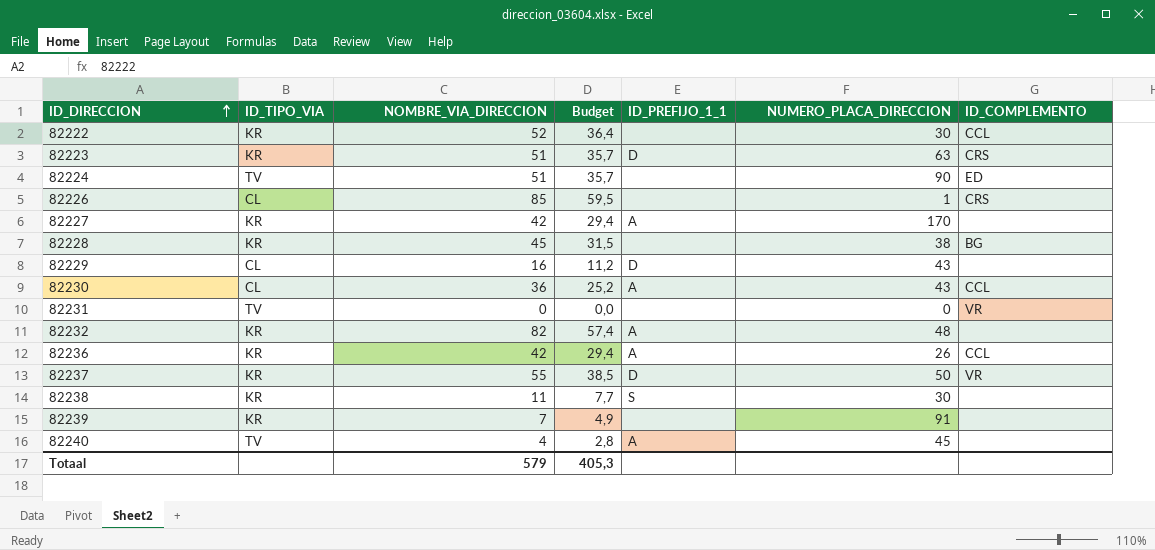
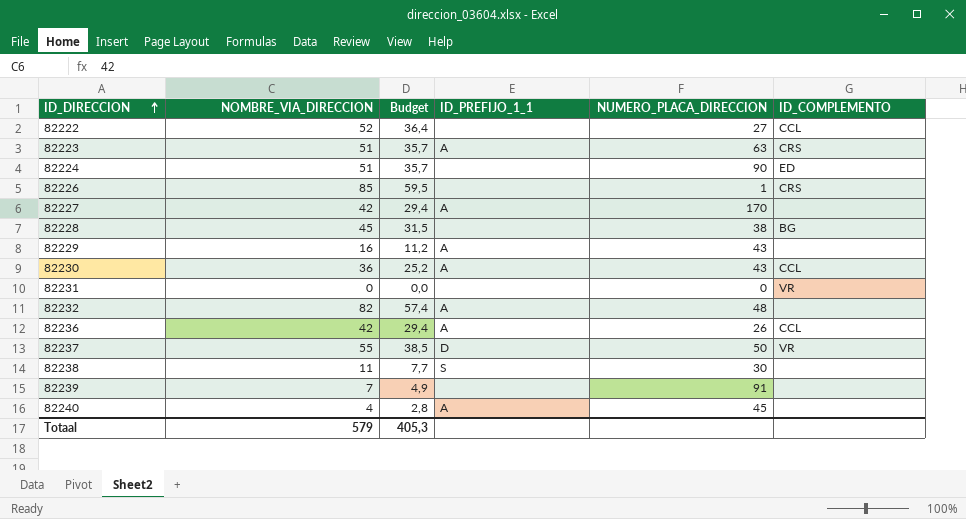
column ID_TIPO_VIA | position: 2 -> none
82222 | NUMERO_PLACA_DIRECCION: 30 -> 27
82223 | ID_PREFIJO_1_1: D -> A
82229 | ID_PREFIJO_1_1: D -> A

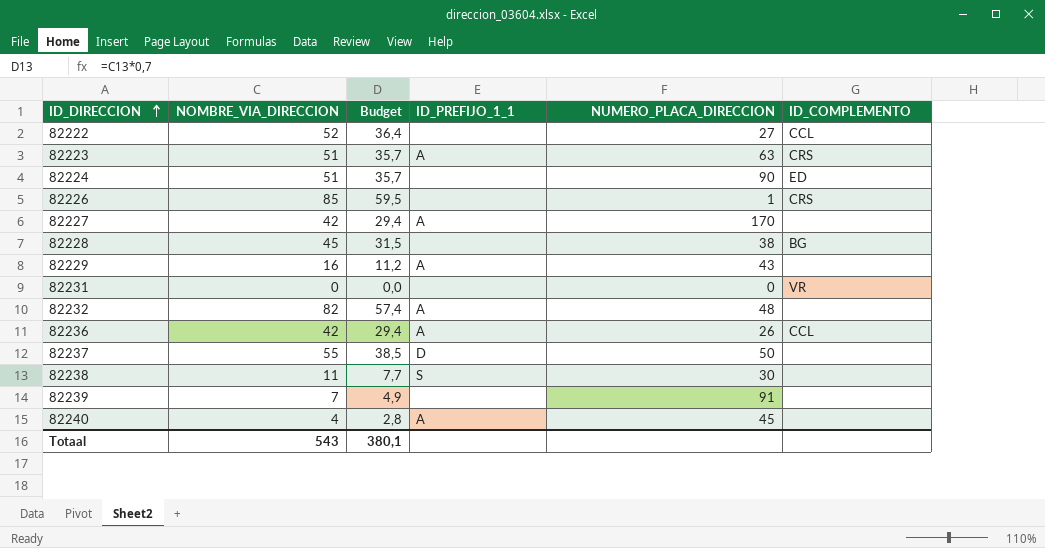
row 82230: 36 | 25,2 | A | 43 | CCL -> none
82237 | ID_COMPLEMENTO: VR -> none
Totaal | NOMBRE_VIA_DIRECCION: 579 -> 543
Totaal | Budget: 405,3 -> 380,1

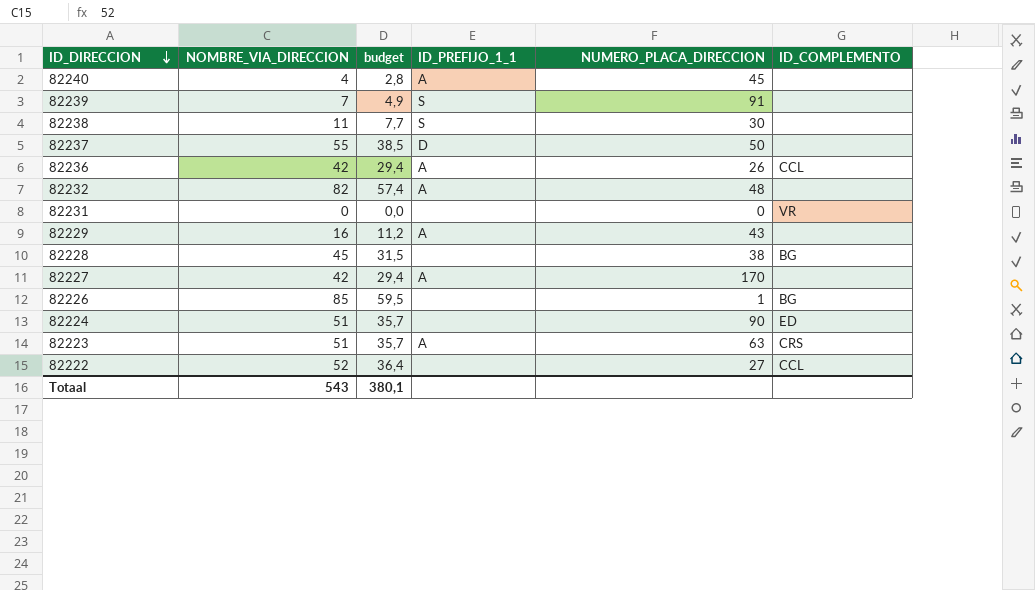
row order: ID_DIRECCION ascending -> ID_DIRECCION descending
column name: Budget -> budget
82239 | ID_PREFIJO_1_1: none -> S
82226 | ID_COMPLEMENTO: CRS -> BG

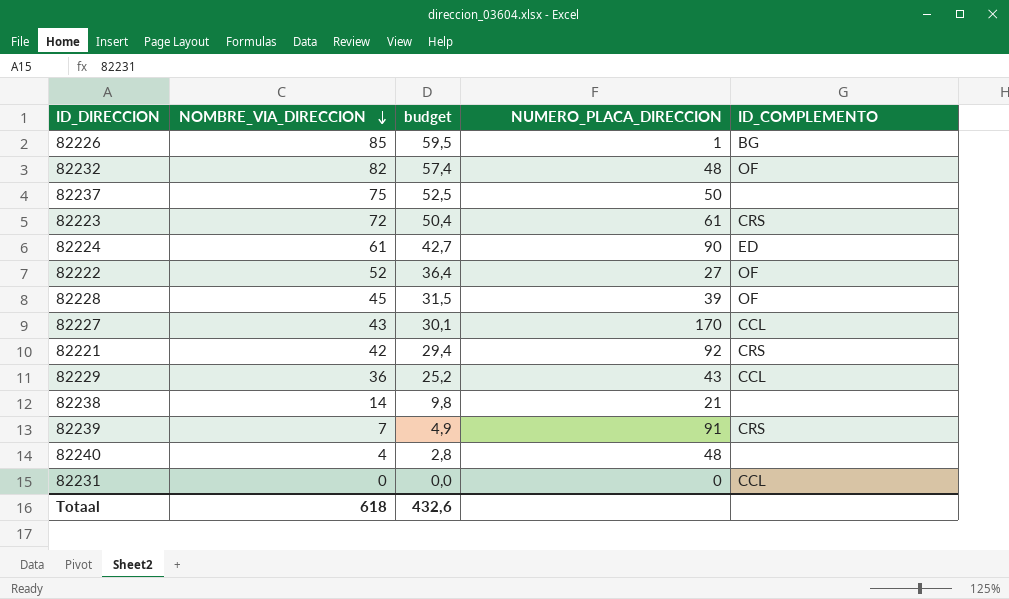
row order: ID_DIRECCION descending -> NOMBRE_VIA_DIRECCION descending
column ID_PREFIJO_1_1 | position: 4 -> none
row 82236: 42 | 29,4 | A | 26 | CCL -> none
82232 | ID_COMPLEMENTO: none -> OF
82237 | NOMBRE_VIA_DIRECCION: 55 -> 75
82237 | budget: 38,5 -> 52,5
82223 | NOMBRE_VIA_DIRECCION: 51 -> 72
82223 | budget: 35,7 -> 50,4
82223 | NUMERO_PLACA_DIRECCION: 63 -> 61
82224 | NOMBRE_VIA_DIRECCION: 51 -> 61
82224 | budget: 35,7 -> 42,7
82222 | ID_COMPLEMENTO: CCL -> OF
82228 | NUMERO_PLACA_DIRECCION: 38 -> 39
82228 | ID_COMPLEMENTO: BG -> OF
82227 | NOMBRE_VIA_DIRECCION: 42 -> 43
82227 | budget: 29,4 -> 30,1
82227 | ID_COMPLEMENTO: none -> CCL
row 82221: none -> 42 | 29,4 | 92 | CRS
82229 | NOMBRE_VIA_DIRECCION: 16 -> 36
82229 | budget: 11,2 -> 25,2
82229 | ID_COMPLEMENTO: none -> CCL
82238 | NOMBRE_VIA_DIRECCION: 11 -> 14
82238 | budget: 7,7 -> 9,8
82238 | NUMERO_PLACA_DIRECCION: 30 -> 21
82239 | ID_COMPLEMENTO: none -> CRS
82240 | NUMERO_PLACA_DIRECCION: 45 -> 48
82231 | ID_COMPLEMENTO: VR -> CCL
Totaal | NOMBRE_VIA_DIRECCION: 543 -> 618
Totaal | budget: 380,1 -> 432,6

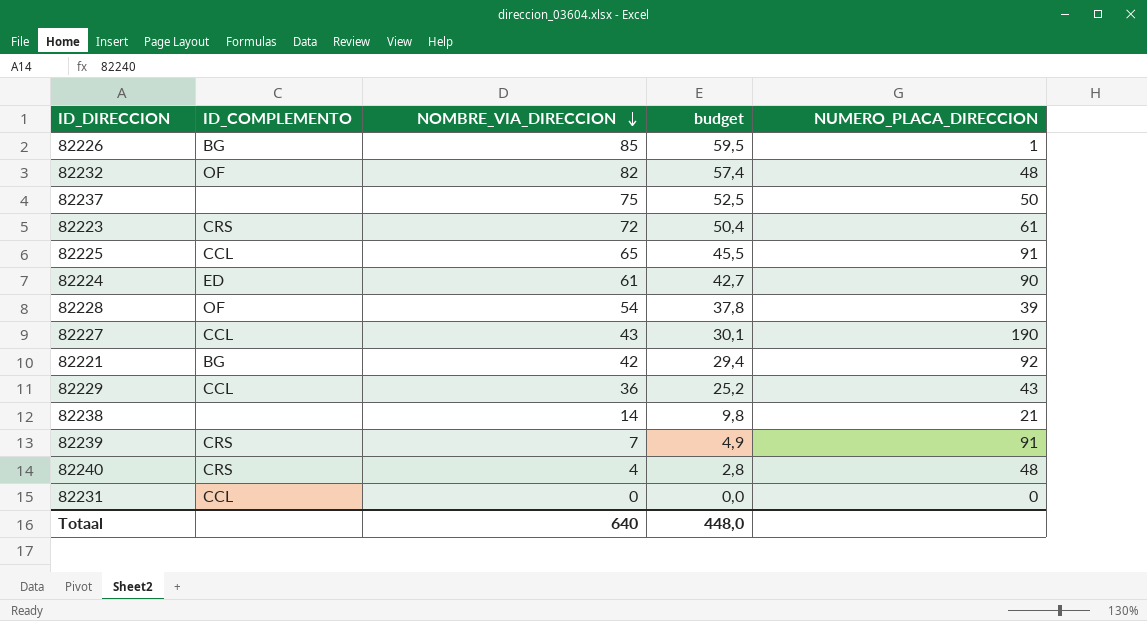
column ID_COMPLEMENTO | position: 5 -> 2
row 82222: 52 | 36,4 | 27 | OF -> none
row 82225: none -> CCL | 65 | 45,5 | 91
82228 | NOMBRE_VIA_DIRECCION: 45 -> 54
82228 | budget: 31,5 -> 37,8
82227 | NUMERO_PLACA_DIRECCION: 170 -> 190
82221 | ID_COMPLEMENTO: CRS -> BG
82240 | ID_COMPLEMENTO: none -> CRS
Totaal | NOMBRE_VIA_DIRECCION: 618 -> 640
Totaal | budget: 432,6 -> 448,0

